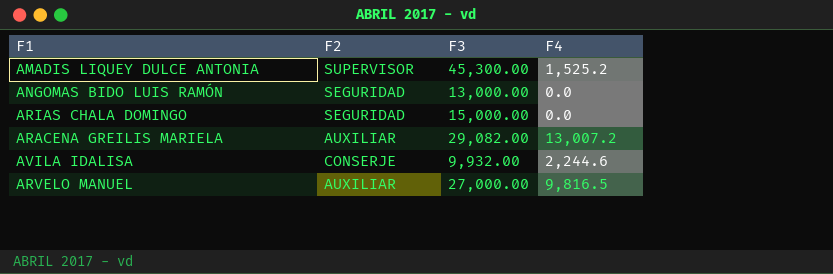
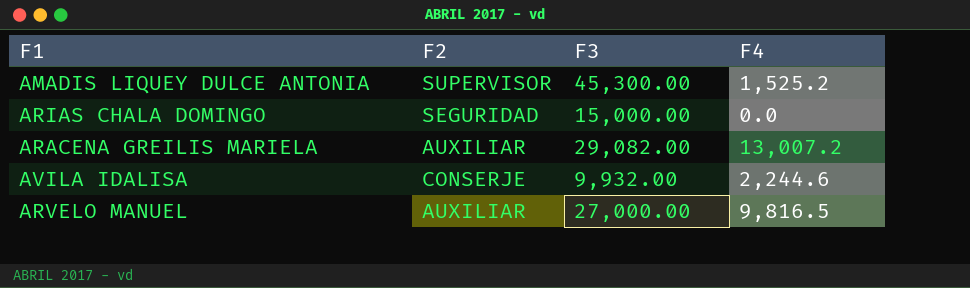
row ANGOMAS BIDO LUIS RAMÓN: SEGURIDAD | 13,000.00 | 0.0 -> none

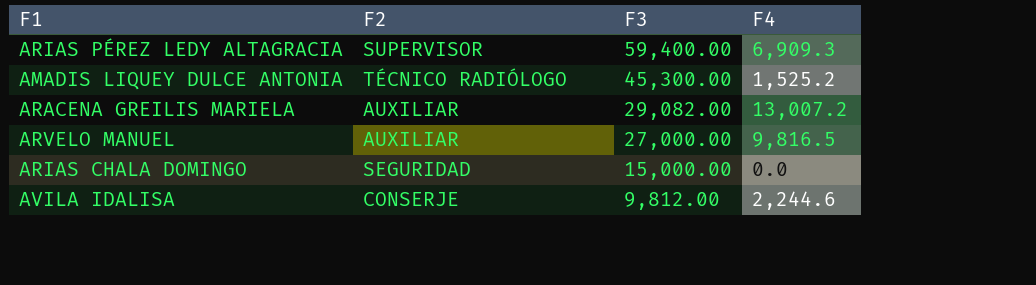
row order: none -> F3 descending
row ARIAS PÉREZ LEDY ALTAGRACIA: none -> SUPERVISOR | 59,400.00 | 6,909.3
AMADIS LIQUEY DULCE ANTONIA | F2: SUPERVISOR -> TÉCNICO RADIÓLOGO
AVILA IDALISA | F3: 9,932.00 -> 9,812.00

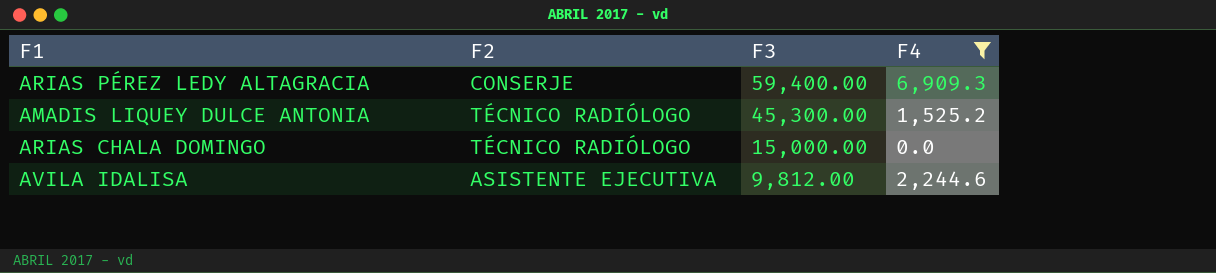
filter: none -> F4 <= 6,909.3
ARIAS PÉREZ LEDY ALTAGRACIA | F2: SUPERVISOR -> CONSERJE
ARIAS CHALA DOMINGO | F2: SEGURIDAD -> TÉCNICO RADIÓLOGO
AVILA IDALISA | F2: CONSERJE -> ASISTENTE EJECUTIVA

